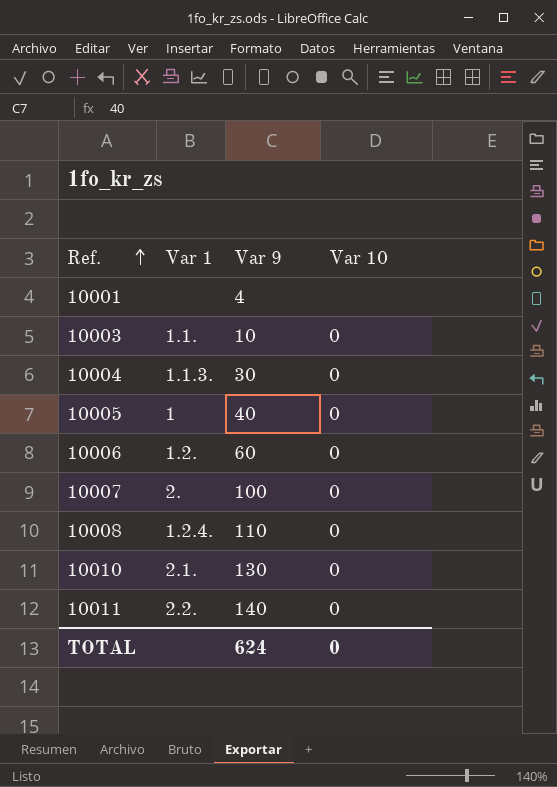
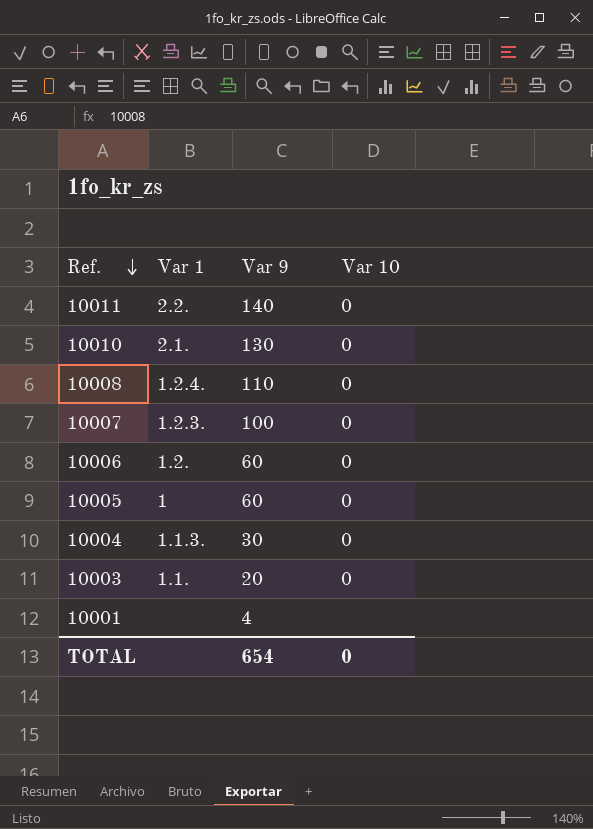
row order: Ref. ascending -> Ref. descending
10007 | Var 1: 2. -> 1.2.3.
10005 | Var 9: 40 -> 60
10003 | Var 9: 10 -> 20
TOTAL | Var 9: 624 -> 654

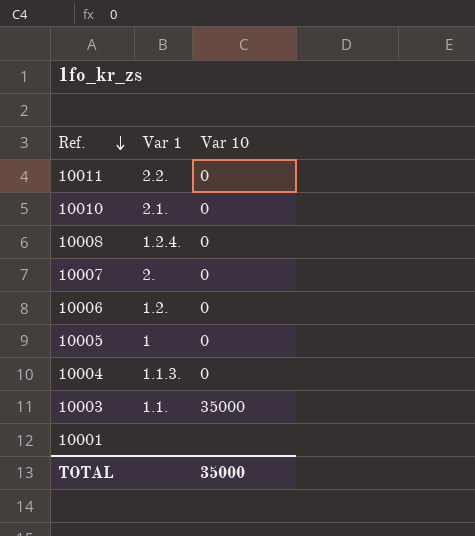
column Var 9 | position: 3 -> none
10007 | Var 1: 1.2.3. -> 2.
10003 | Var 10: 0 -> 35000
TOTAL | Var 10: 0 -> 35000

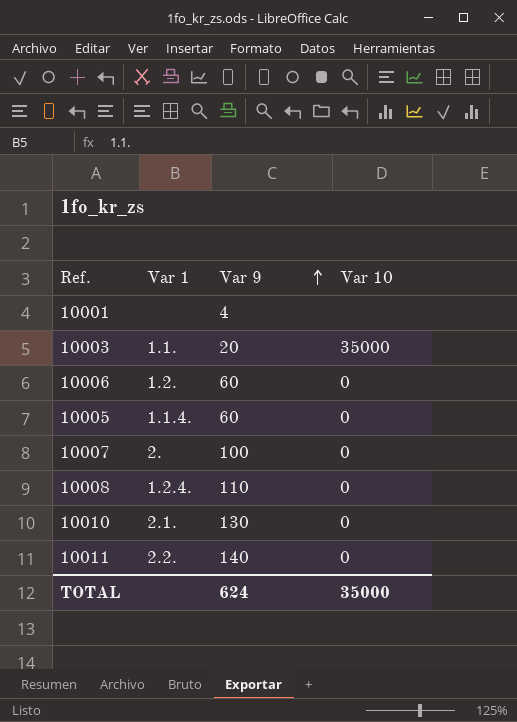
row order: Ref. descending -> Var 9 ascending
column Var 9 | position: none -> 3
row 10004: 1.1.3. | 0 -> none
10005 | Var 1: 1 -> 1.1.4.

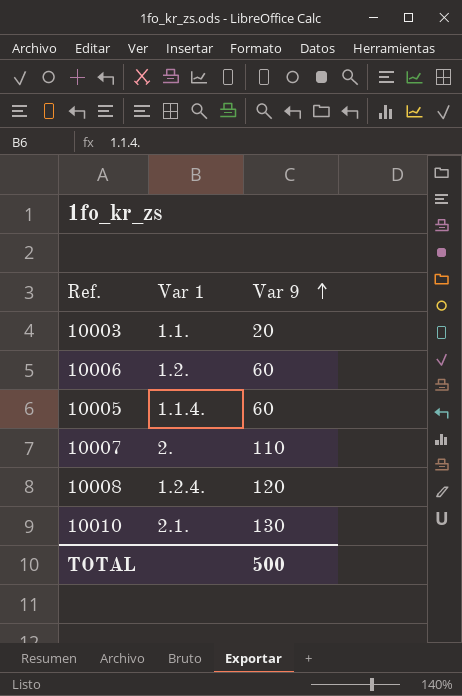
column Var 10 | position: 4 -> none
row 10001: none | 4 | none -> none
row 10011: 2.2. | 140 | 0 -> none
10007 | Var 9: 100 -> 110
10008 | Var 9: 110 -> 120
TOTAL | Var 9: 624 -> 500

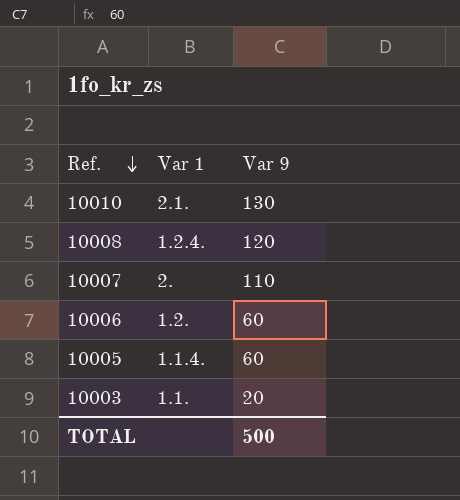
row order: Var 9 ascending -> Ref. descending

